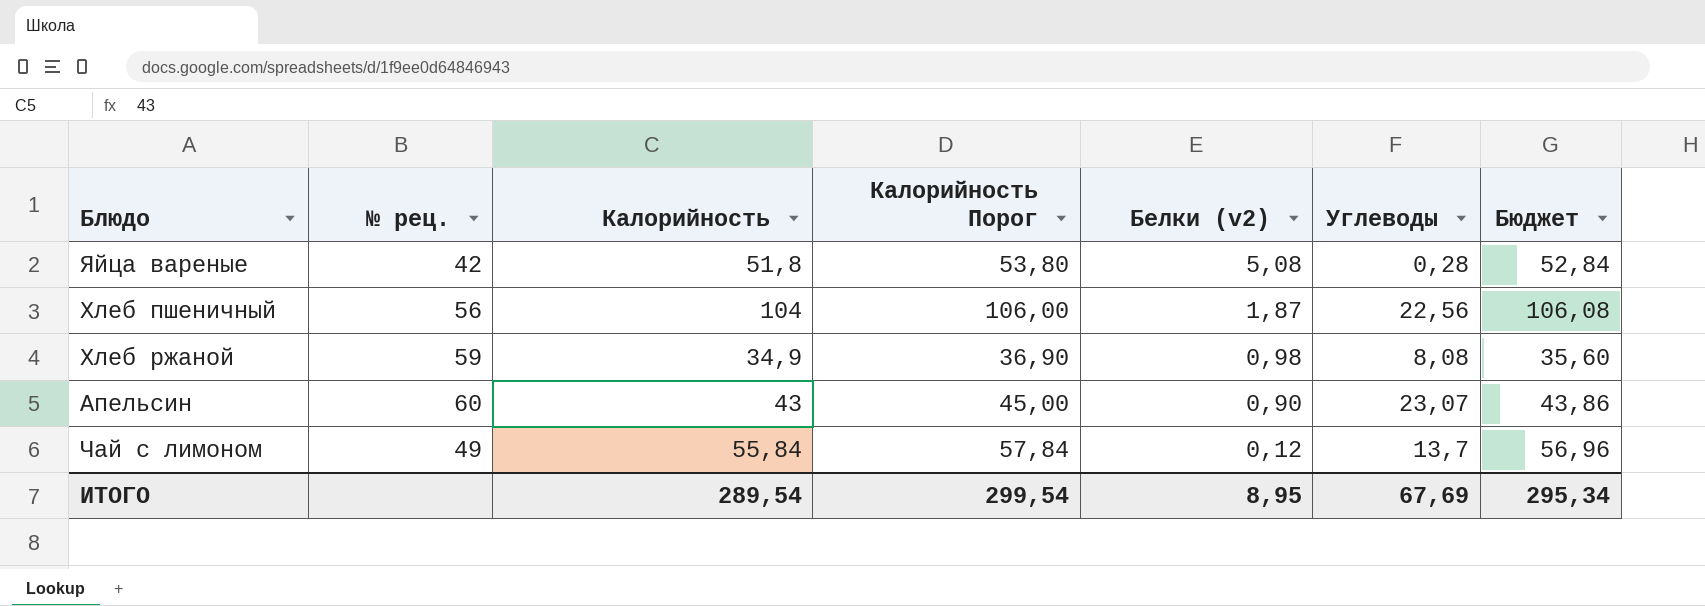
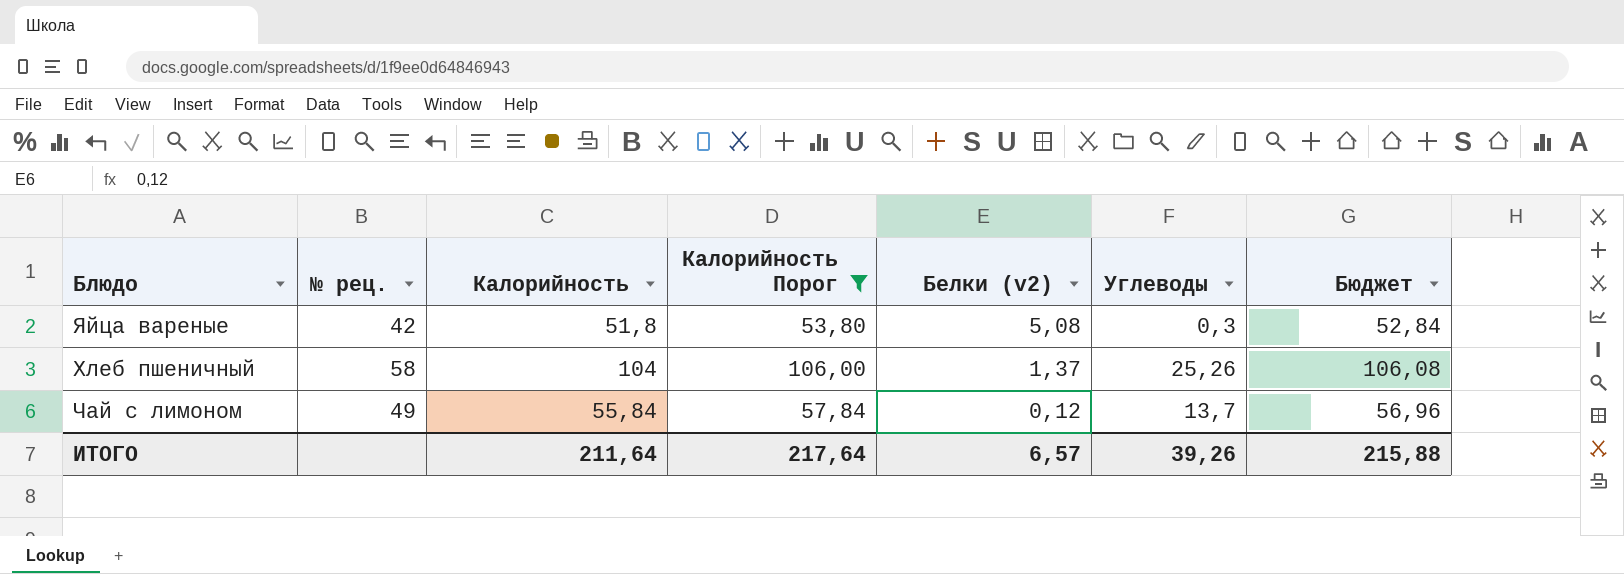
filter: none -> Калорийность Порог >= 53,80
Яйца вареные | Углеводы: 0,28 -> 0,3
Хлеб пшеничный | № рец.: 56 -> 58
Хлеб пшеничный | Белки (v2): 1,87 -> 1,37
Хлеб пшеничный | Углеводы: 22,56 -> 25,26
ИТОГО | Калорийность: 289,54 -> 211,64
ИТОГО | Калорийность Порог: 299,54 -> 217,64
ИТОГО | Белки (v2): 8,95 -> 6,57
ИТОГО | Углеводы: 67,69 -> 39,26
ИТОГО | Бюджет: 295,34 -> 215,88

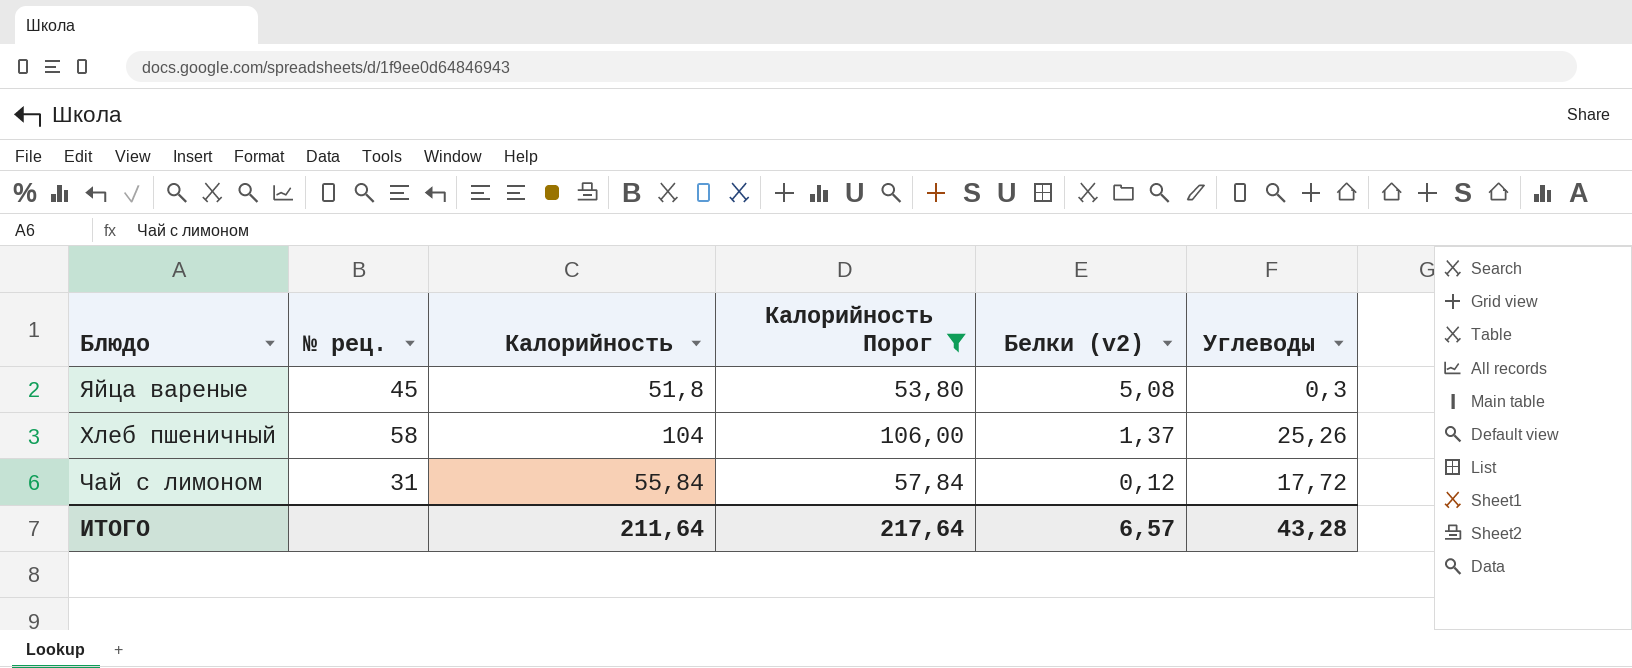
column Бюджет | formula: [Калорийность] * 1,02 -> none
Яйца вареные | № рец.: 42 -> 45
Чай с лимоном | № рец.: 49 -> 31
Чай с лимоном | Углеводы: 13,7 -> 17,72
ИТОГО | Углеводы: 39,26 -> 43,28

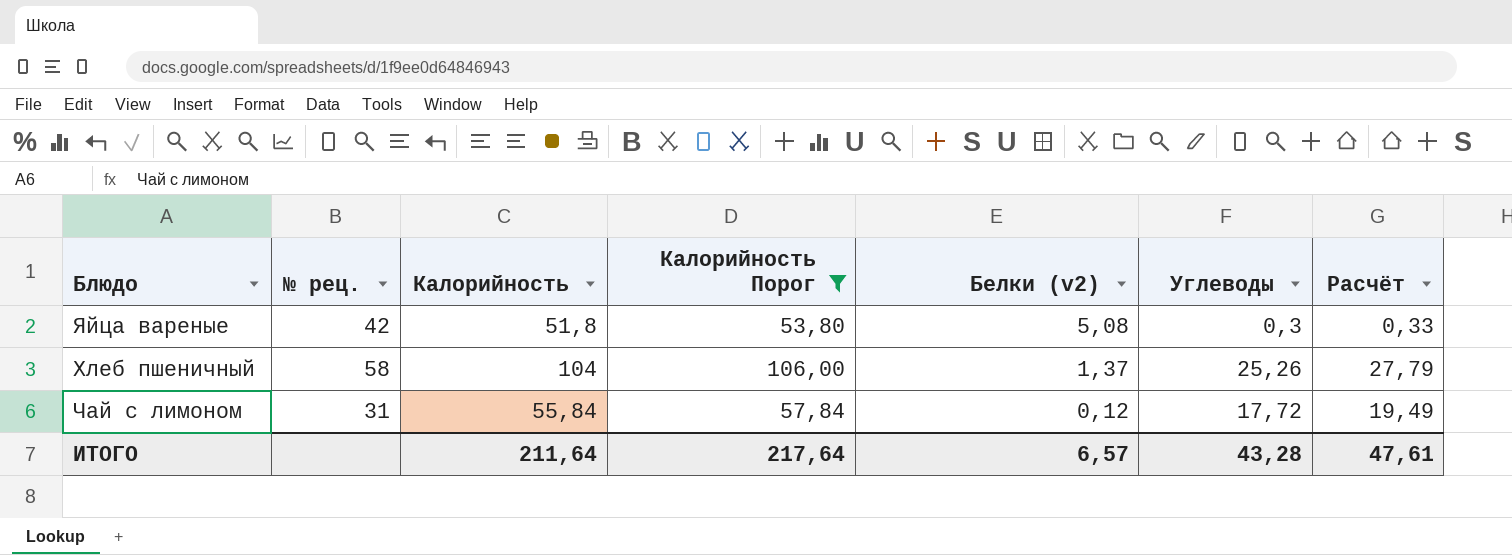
column Расчёт | formula: none -> [Углеводы] * 1,1
Яйца вареные | № рец.: 45 -> 42

